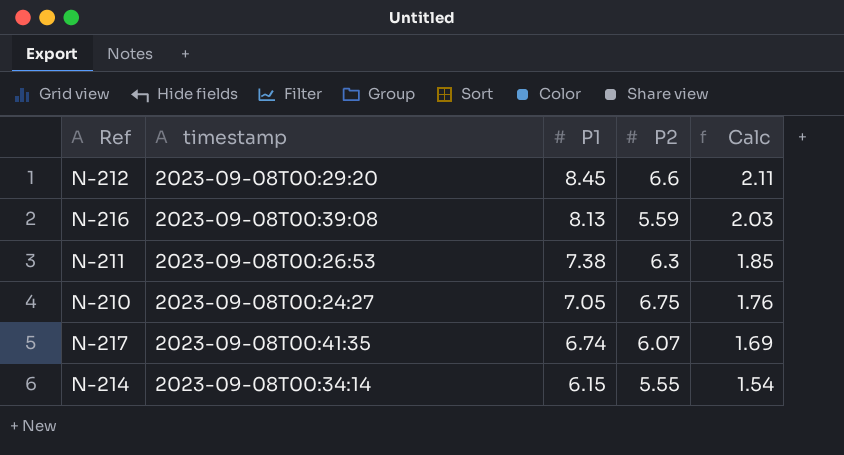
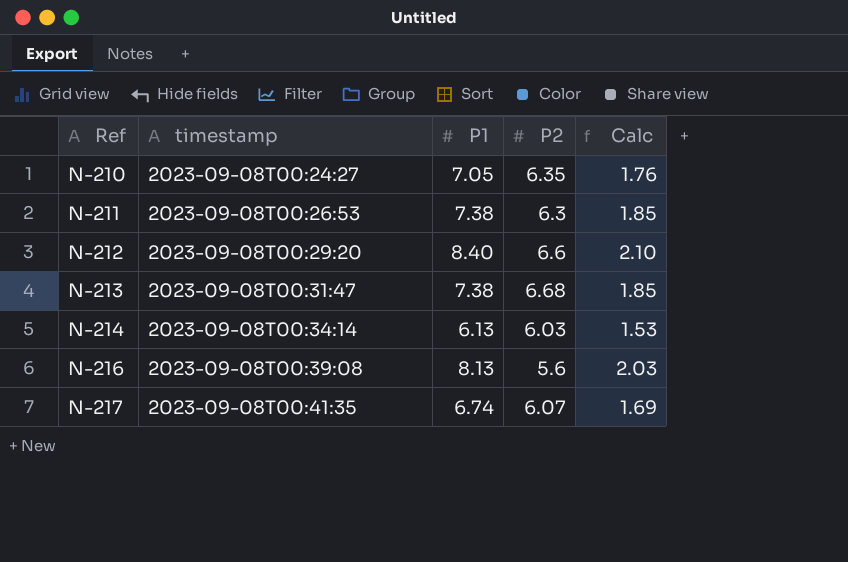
row order: P1 descending -> Ref ascending
N-210 | P2: 6.75 -> 6.35
N-212 | P1: 8.45 -> 8.40
N-212 | Calc: 2.11 -> 2.10
row N-213: none -> 2023-09-08T00:31:47 | 7.38 | 6.68 | 1.85
N-214 | P1: 6.15 -> 6.13
N-214 | P2: 5.55 -> 6.03
N-214 | Calc: 1.54 -> 1.53
N-216 | P2: 5.59 -> 5.6

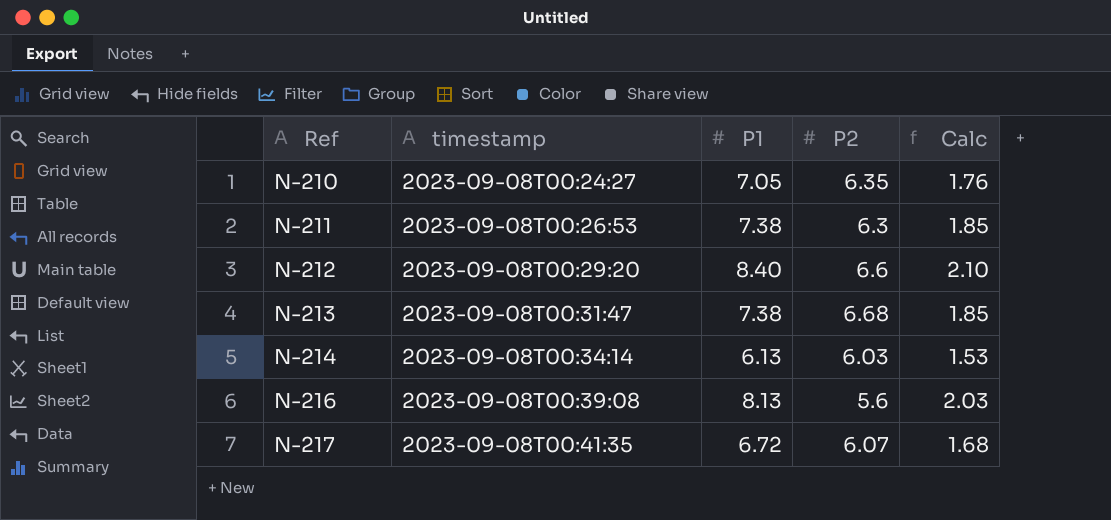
N-217 | P1: 6.74 -> 6.72
N-217 | Calc: 1.69 -> 1.68

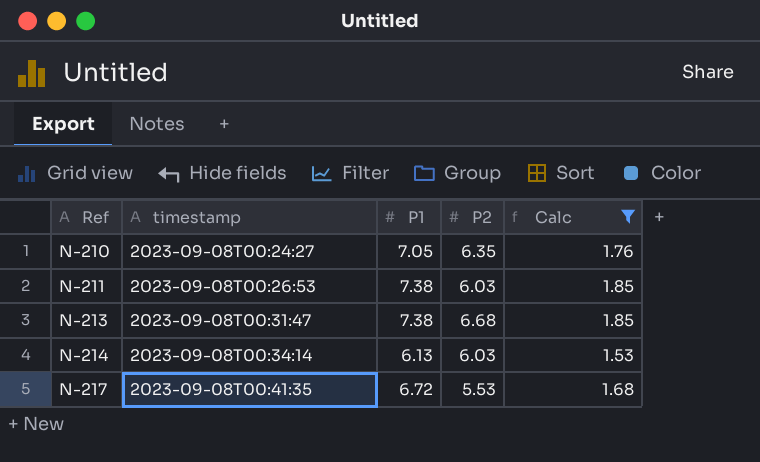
filter: none -> Calc <= 1.85
N-211 | P2: 6.3 -> 6.03
N-217 | P2: 6.07 -> 5.53

